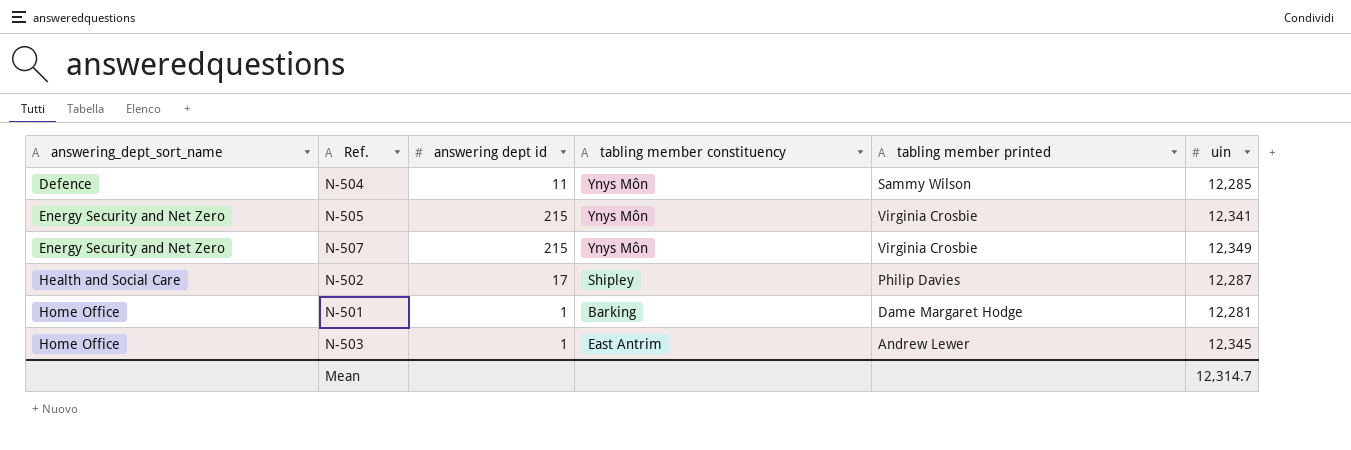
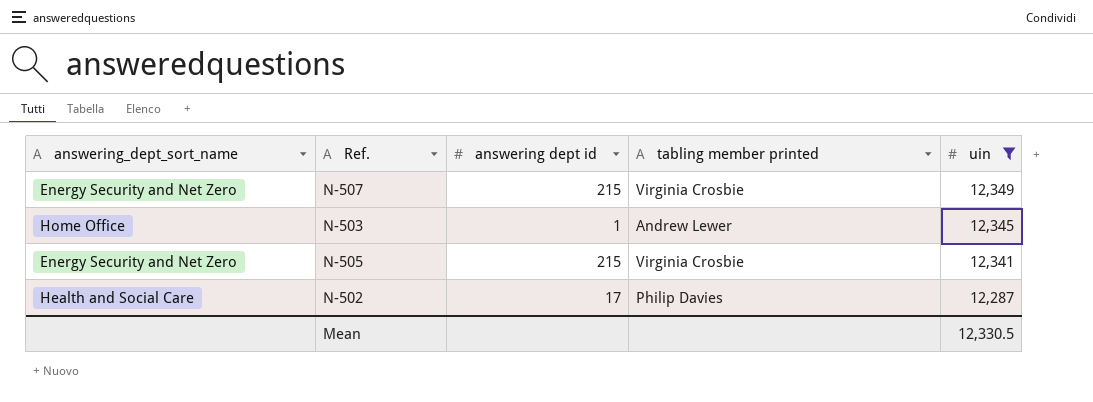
filter: none -> uin >= 12,287
row order: answering_dept_sort_name ascending -> uin descending
column tabling member constituency | position: 4 -> none
Mean | uin: 12,314.7 -> 12,330.5

